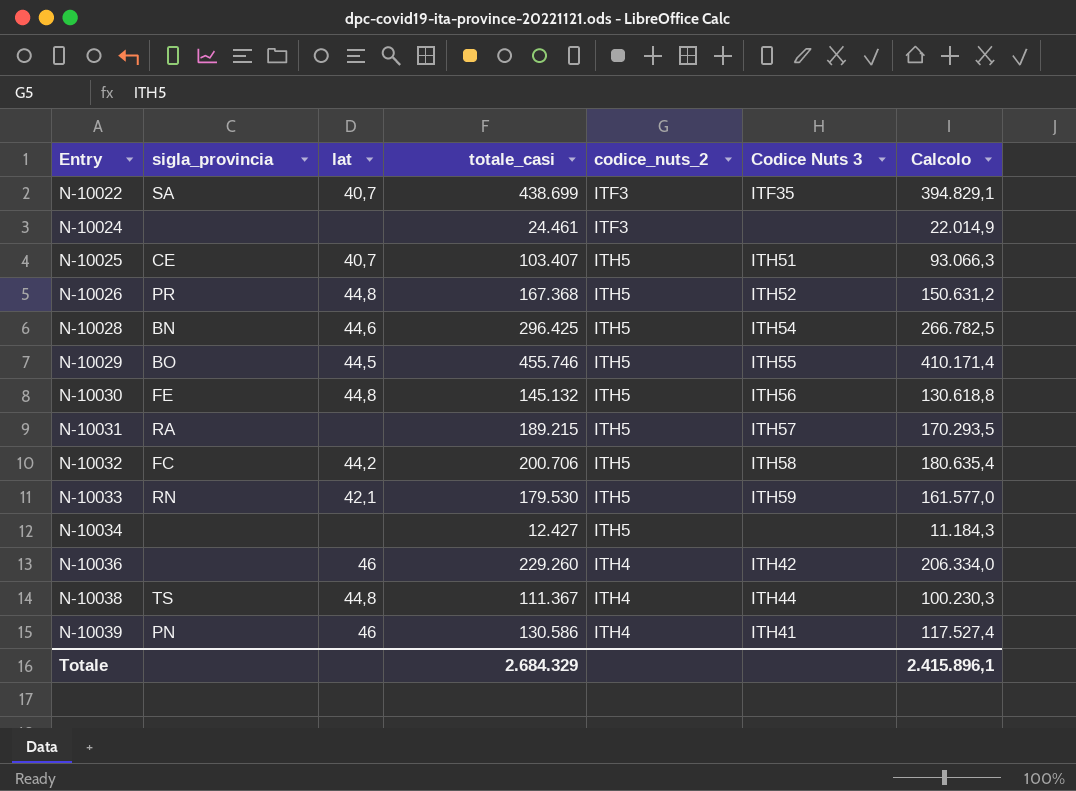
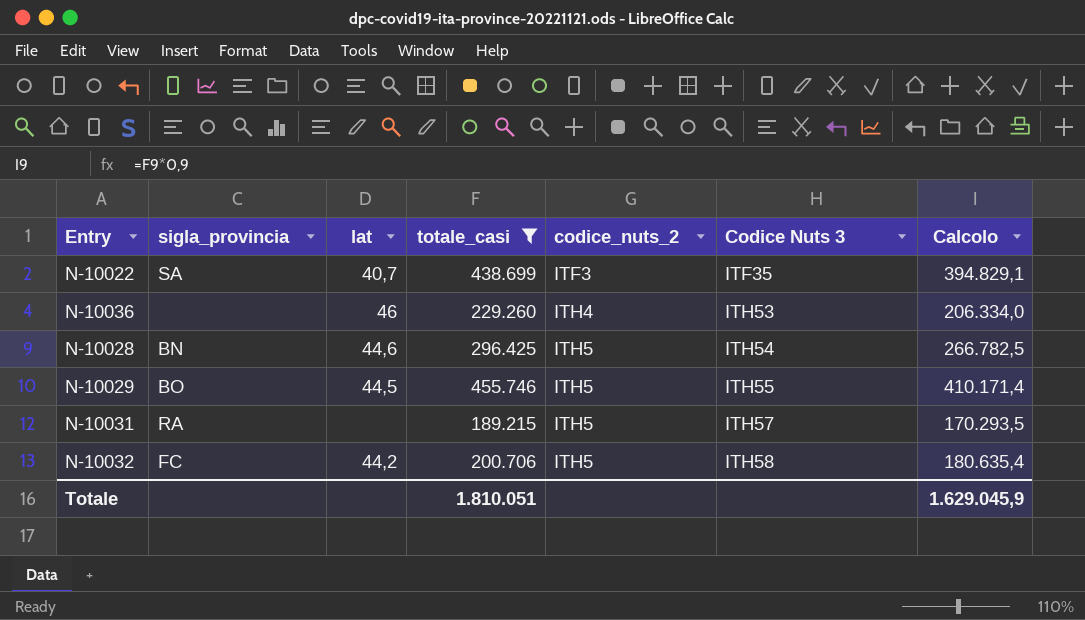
filter: none -> totale_casi >= 189.215
row order: Entry ascending -> codice_nuts_2 ascending
N-10036 | Codice Nuts 3: ITH42 -> ITH53
Totale | totale_casi: 2.684.329 -> 1.810.051
Totale | Calcolo: 2.415.896,1 -> 1.629.045,9

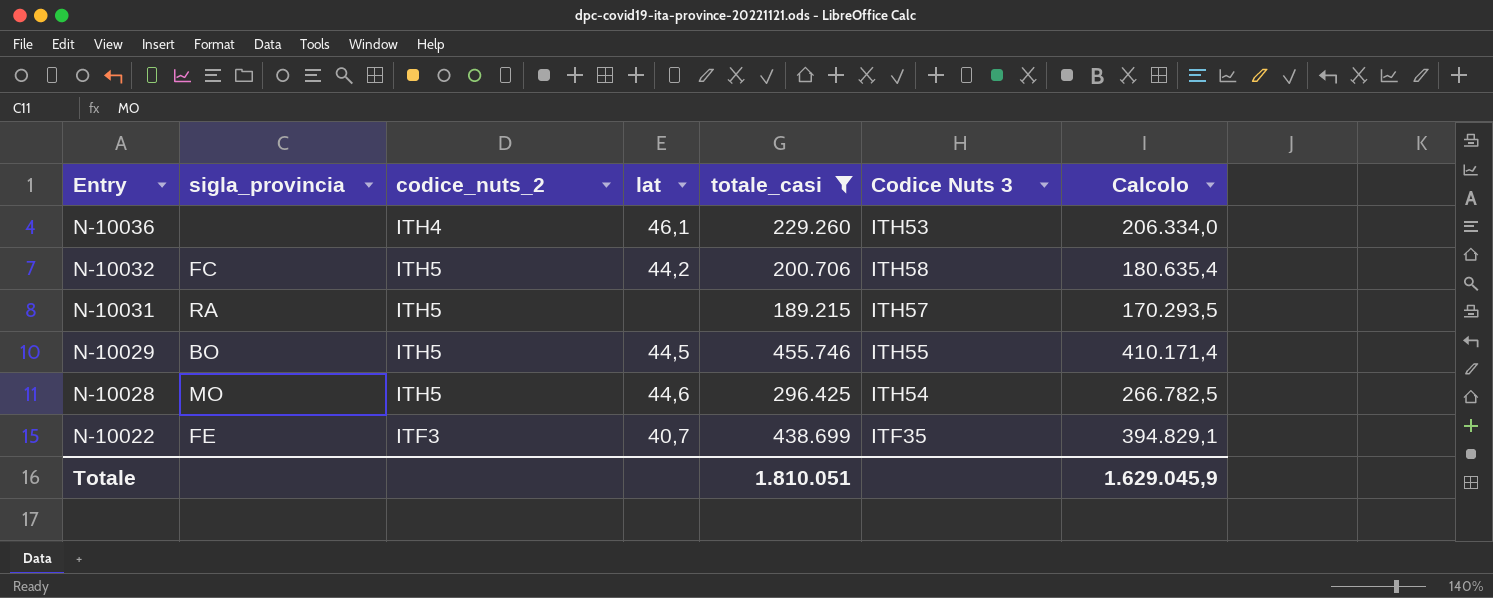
row order: codice_nuts_2 ascending -> Entry descending
column codice_nuts_2 | position: 5 -> 3
N-10036 | lat: 46 -> 46,1
N-10028 | sigla_provincia: BN -> MO
N-10022 | sigla_provincia: SA -> FE

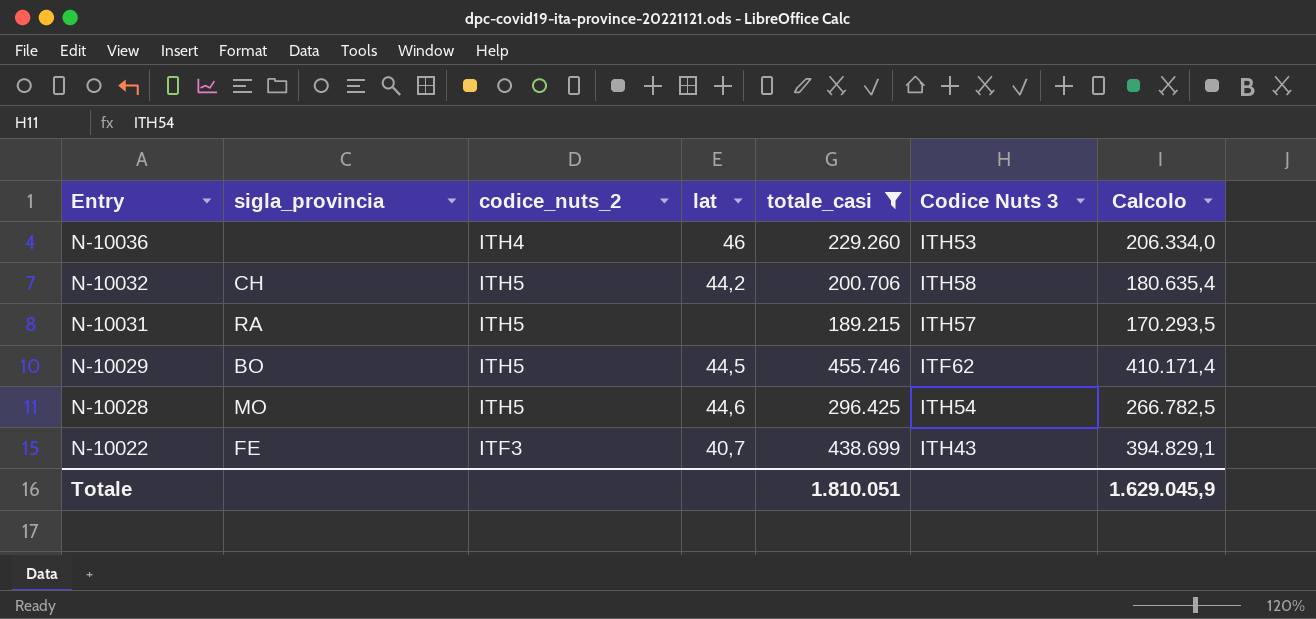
N-10036 | lat: 46,1 -> 46
N-10032 | sigla_provincia: FC -> CH
N-10029 | Codice Nuts 3: ITH55 -> ITF62
N-10022 | Codice Nuts 3: ITF35 -> ITH43

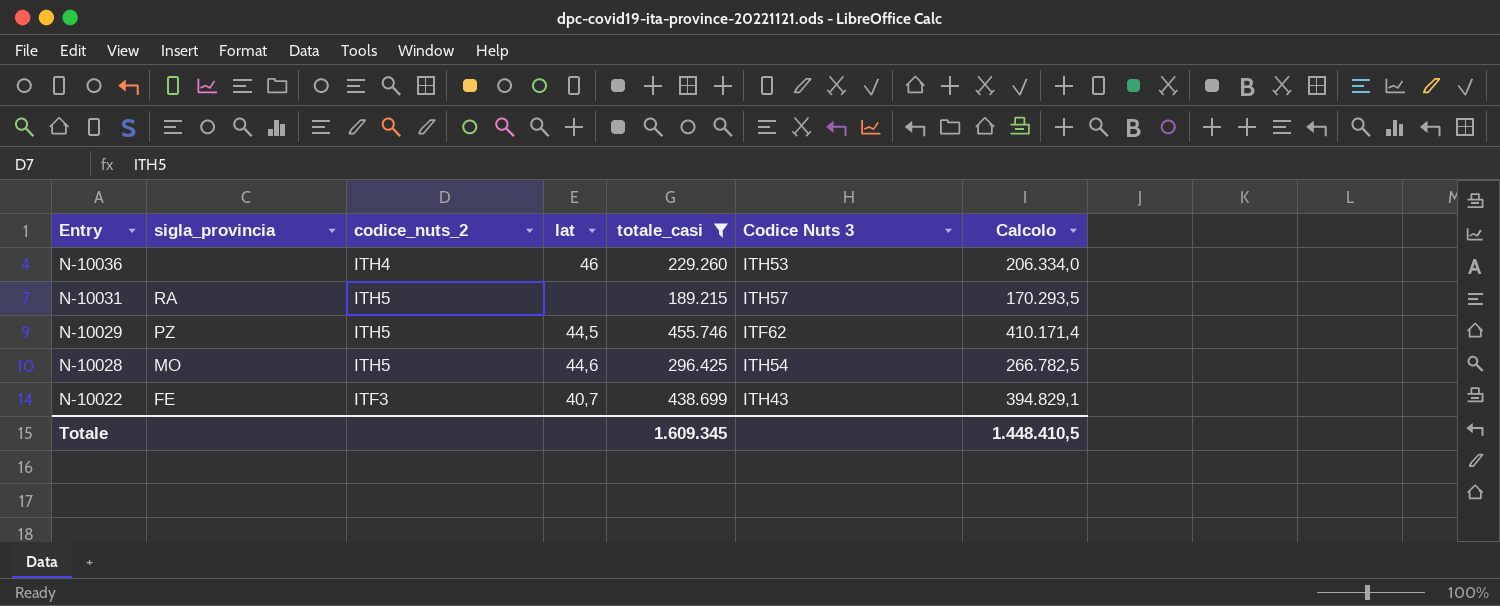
row N-10032: CH | ITH5 | 44,2 | 200.706 | ITH58 | 180.635,4 -> none
N-10029 | sigla_provincia: BO -> PZ
Totale | totale_casi: 1.810.051 -> 1.609.345
Totale | Calcolo: 1.629.045,9 -> 1.448.410,5

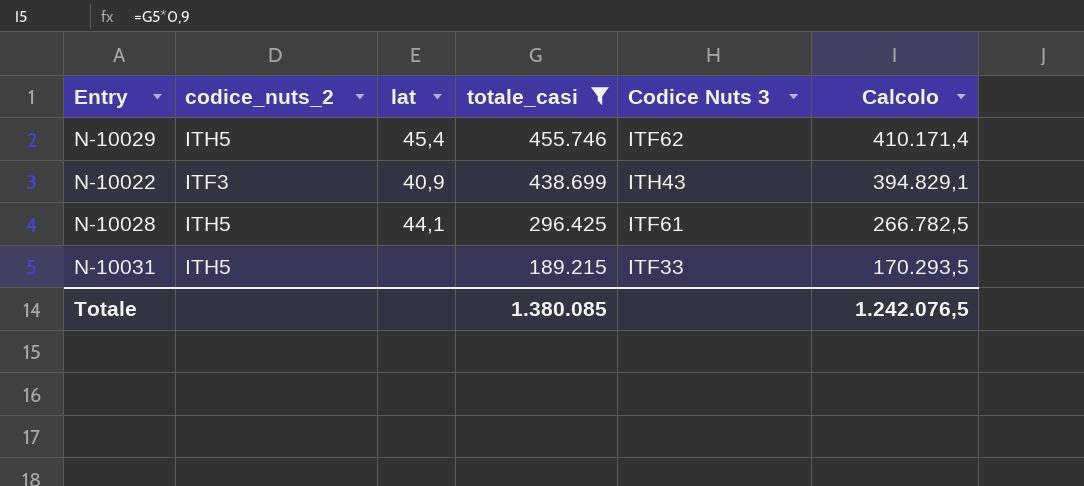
row order: Entry descending -> totale_casi descending
column sigla_provincia | position: 2 -> none
row N-10036: none | ITH4 | 46 | 229.260 | ITH53 | 206.334,0 -> none
N-10029 | lat: 44,5 -> 45,4
N-10022 | lat: 40,7 -> 40,9
N-10028 | lat: 44,6 -> 44,1
N-10028 | Codice Nuts 3: ITH54 -> ITF61
N-10031 | Codice Nuts 3: ITH57 -> ITF33
Totale | totale_casi: 1.609.345 -> 1.380.085
Totale | Calcolo: 1.448.410,5 -> 1.242.076,5

